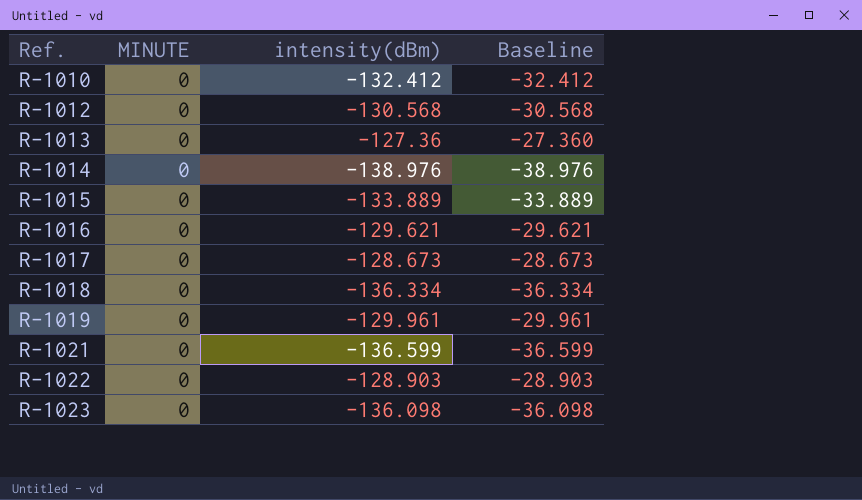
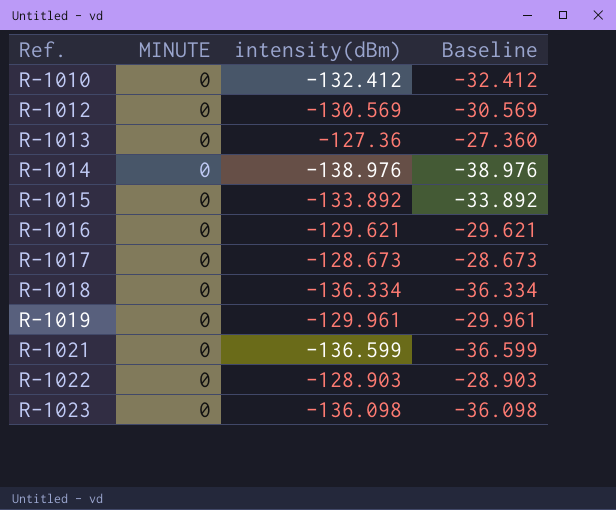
R-1012 | intensity(dBm): -130.568 -> -130.569
R-1012 | Baseline: -30.568 -> -30.569
R-1015 | intensity(dBm): -133.889 -> -133.892
R-1015 | Baseline: -33.889 -> -33.892

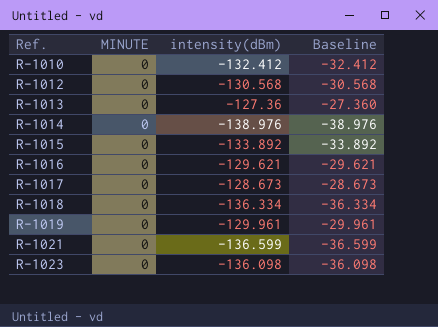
row R-1022: 0 | -128.903 | -28.903 -> none
R-1012 | intensity(dBm): -130.569 -> -130.568
R-1012 | Baseline: -30.569 -> -30.568

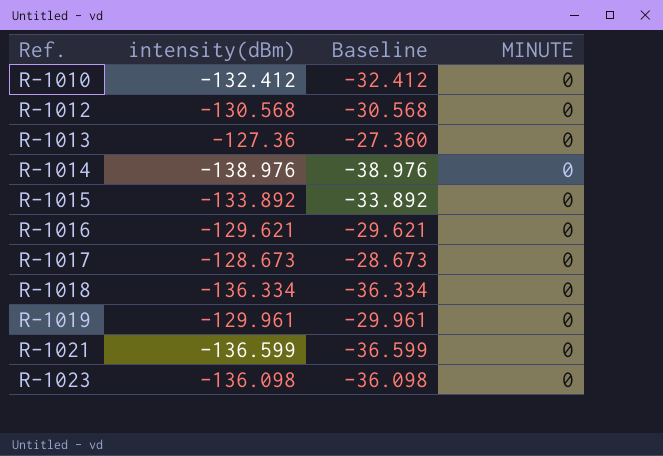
column MINUTE | position: 2 -> 4

